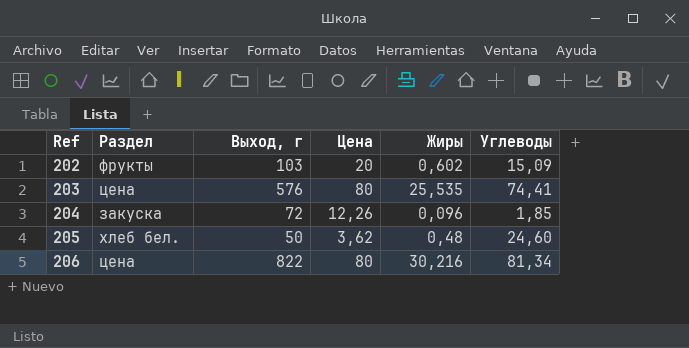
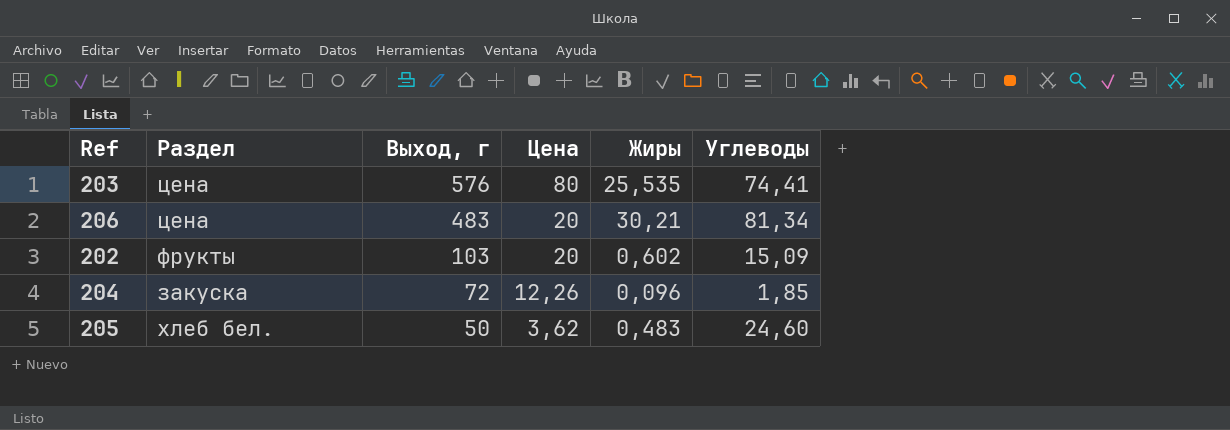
row order: Ref ascending -> Выход, г descending
206 | Выход, г: 822 -> 483
206 | Цена: 80 -> 20
206 | Жиры: 30,216 -> 30,21
205 | Жиры: 0,48 -> 0,483

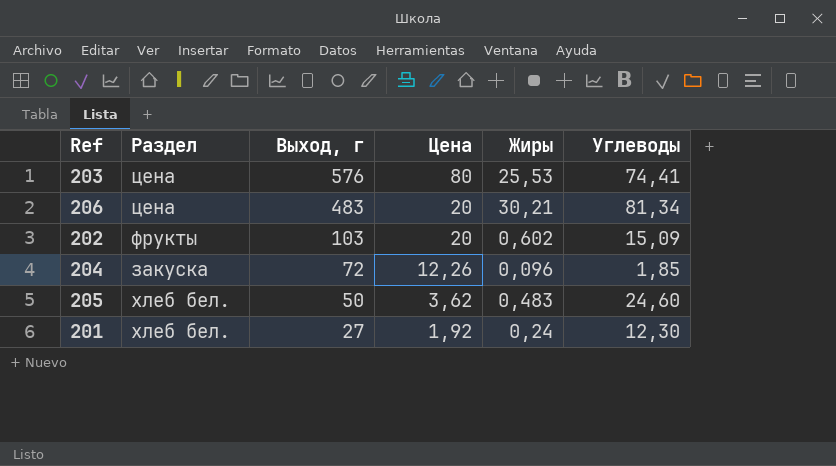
203 | Жиры: 25,535 -> 25,53
row 201: none -> хлеб бел. | 27 | 1,92 | 0,24 | 12,30

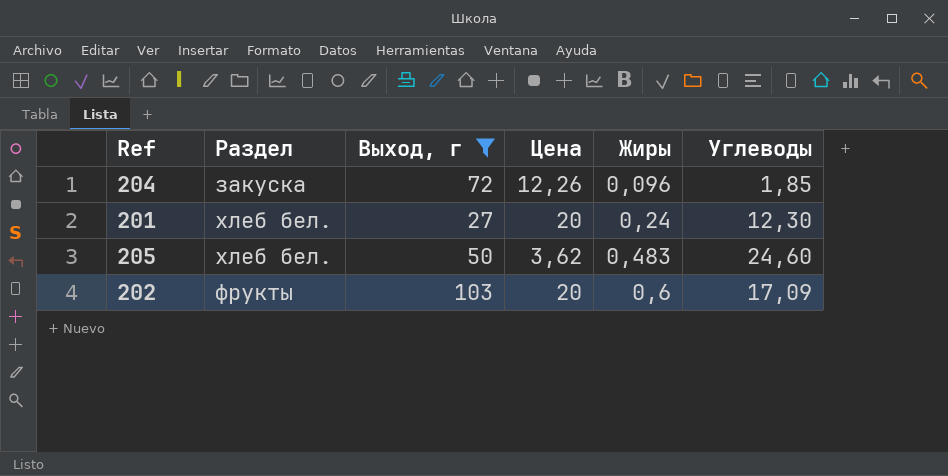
filter: none -> Выход, г <= 103
row order: Выход, г descending -> Жиры ascending
201 | Цена: 1,92 -> 20
202 | Жиры: 0,602 -> 0,6
202 | Углеводы: 15,09 -> 17,09

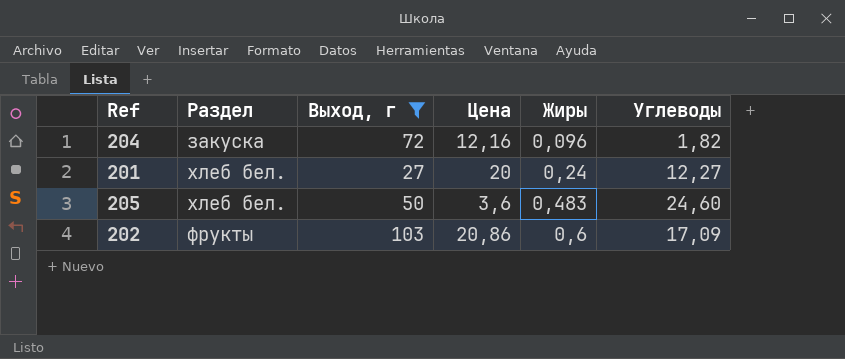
204 | Цена: 12,26 -> 12,16
204 | Углеводы: 1,85 -> 1,82
201 | Углеводы: 12,30 -> 12,27
205 | Цена: 3,62 -> 3,6
202 | Цена: 20 -> 20,86

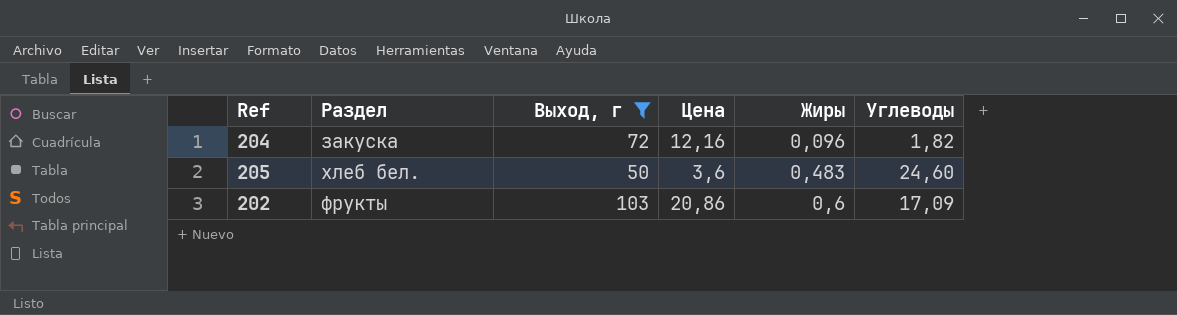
row 201: хлеб бел. | 27 | 20 | 0,24 | 12,27 -> none

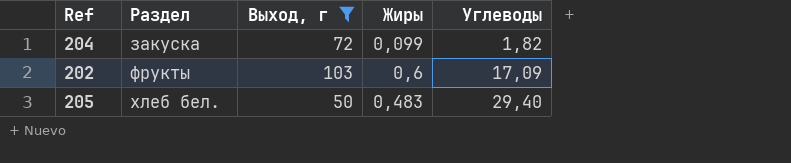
row order: Жиры ascending -> Раздел ascending
column Цена | position: 4 -> none
204 | Жиры: 0,096 -> 0,099
205 | Углеводы: 24,60 -> 29,40

